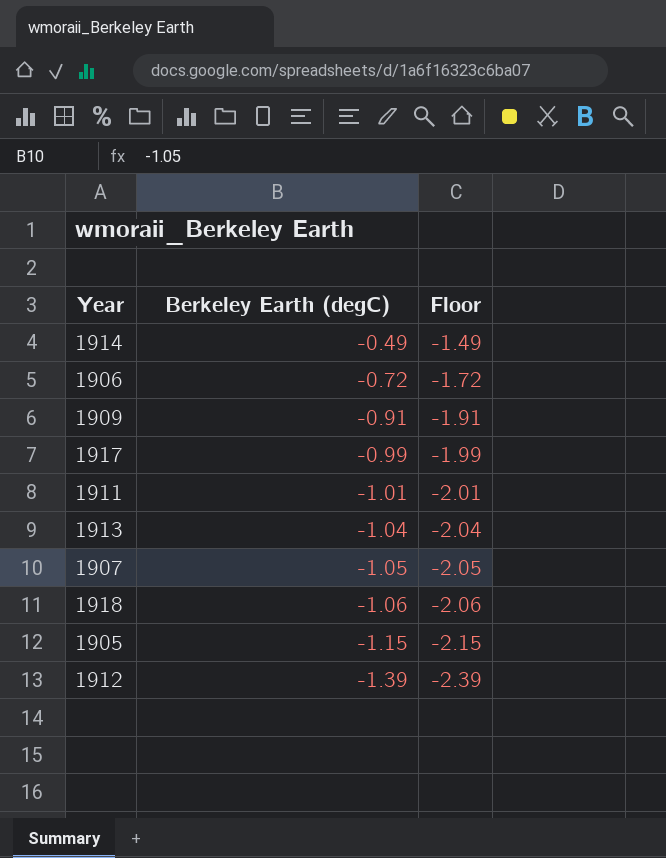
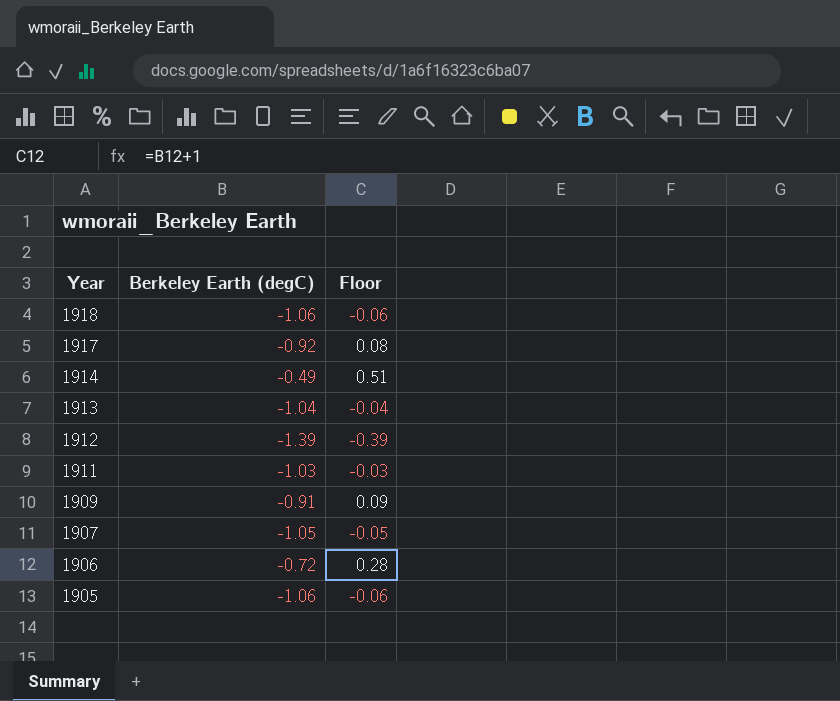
row order: Berkeley Earth (degC) descending -> Year descending
column Floor | formula: [Berkeley Earth (degC)] - 1 -> [Berkeley Earth (degC)] + 1
1917 | Berkeley Earth (degC): -0.99 -> -0.92
1911 | Berkeley Earth (degC): -1.01 -> -1.03
1905 | Berkeley Earth (degC): -1.15 -> -1.06

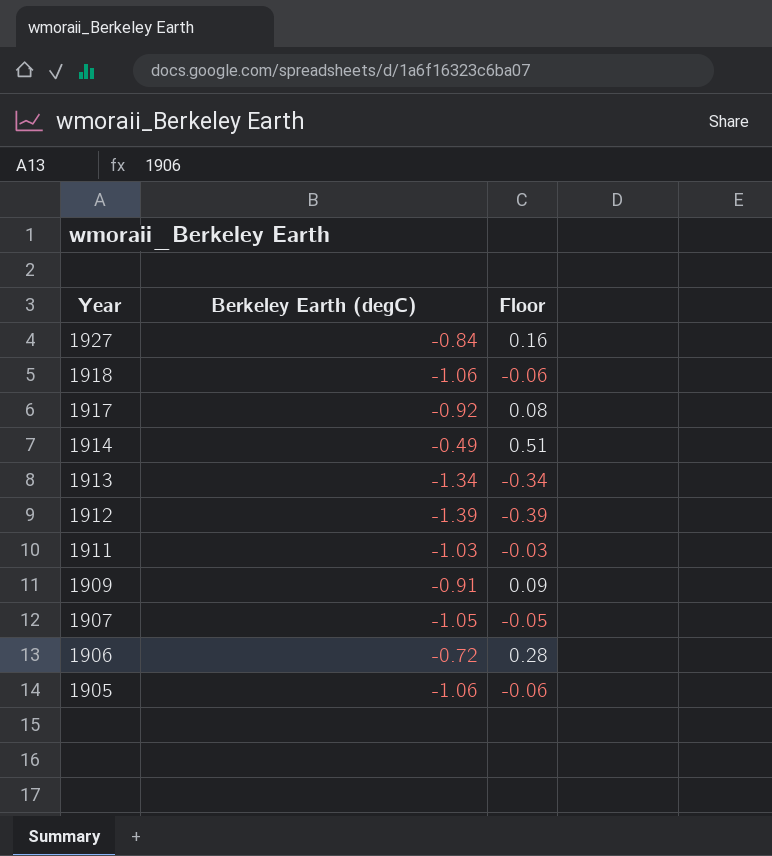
row 1927: none -> -0.84 | 0.16
1913 | Berkeley Earth (degC): -1.04 -> -1.34
1913 | Floor: -0.04 -> -0.34

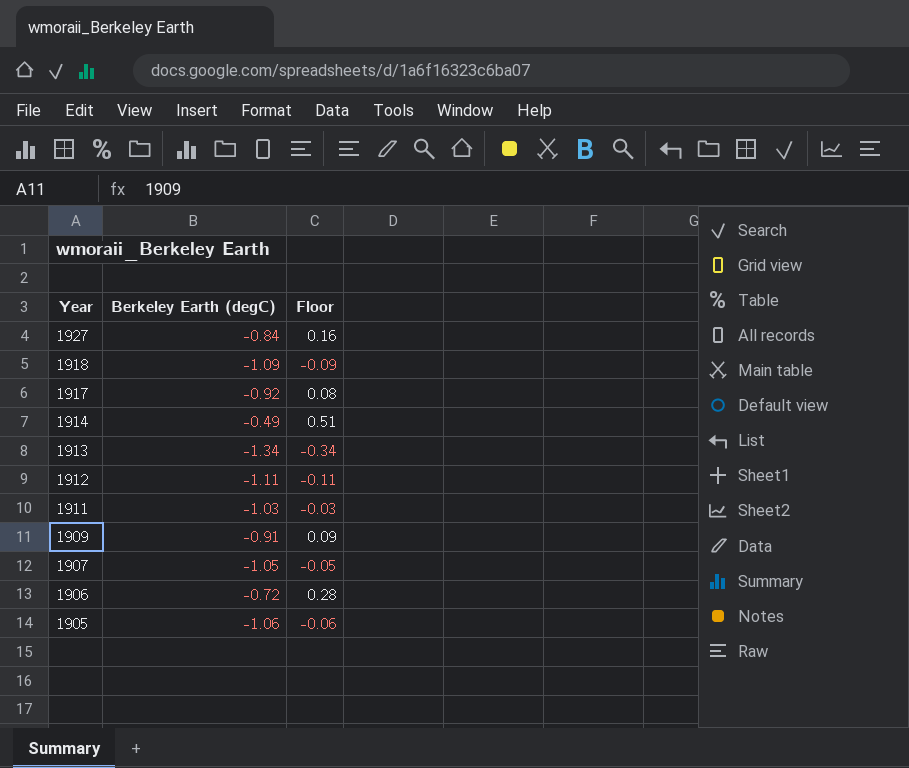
1918 | Berkeley Earth (degC): -1.06 -> -1.09
1918 | Floor: -0.06 -> -0.09
1912 | Berkeley Earth (degC): -1.39 -> -1.11
1912 | Floor: -0.39 -> -0.11

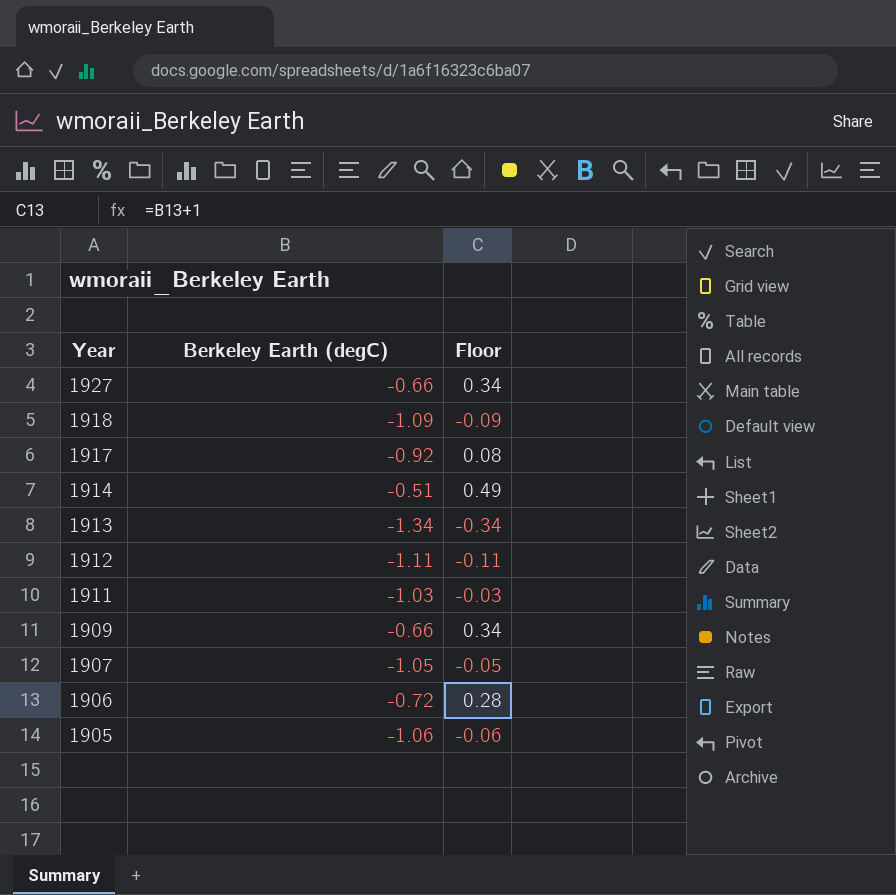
1927 | Berkeley Earth (degC): -0.84 -> -0.66
1927 | Floor: 0.16 -> 0.34
1914 | Berkeley Earth (degC): -0.49 -> -0.51
1914 | Floor: 0.51 -> 0.49
1909 | Berkeley Earth (degC): -0.91 -> -0.66
1909 | Floor: 0.09 -> 0.34

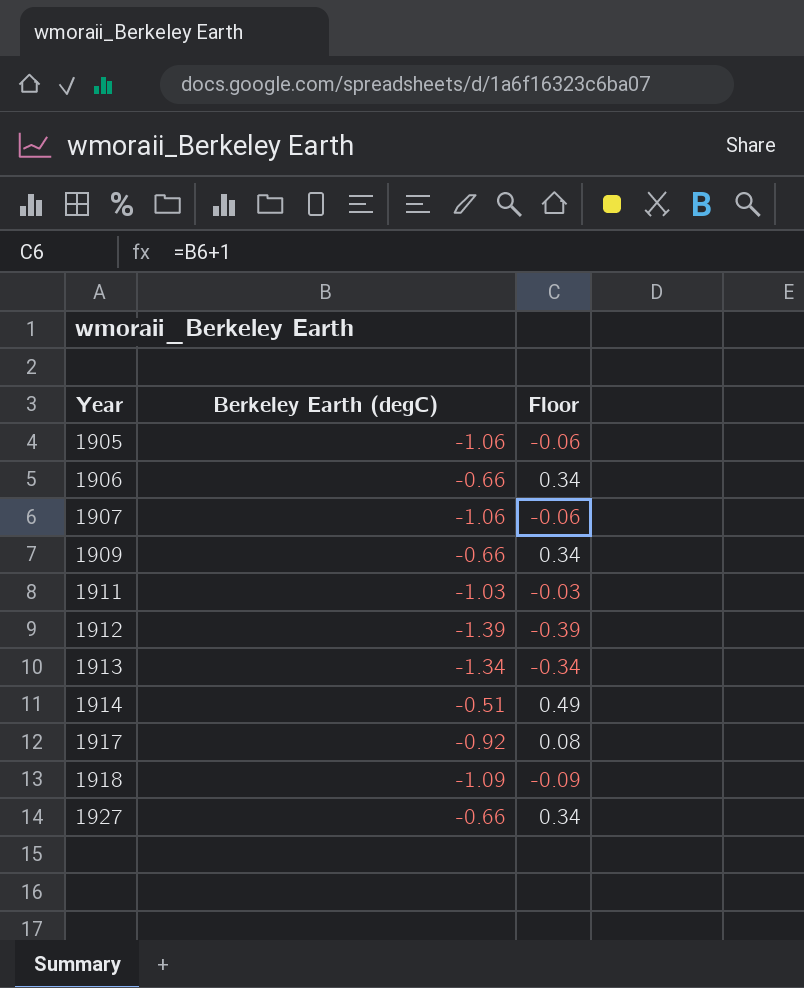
row order: Year descending -> Year ascending
1906 | Berkeley Earth (degC): -0.72 -> -0.66
1906 | Floor: 0.28 -> 0.34
1907 | Berkeley Earth (degC): -1.05 -> -1.06
1907 | Floor: -0.05 -> -0.06
1912 | Berkeley Earth (degC): -1.11 -> -1.39
1912 | Floor: -0.11 -> -0.39

